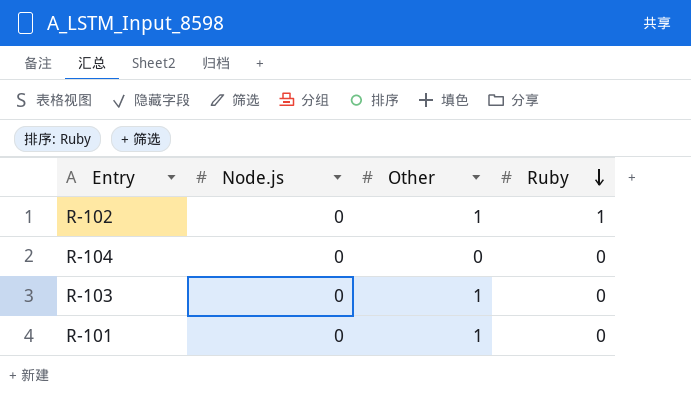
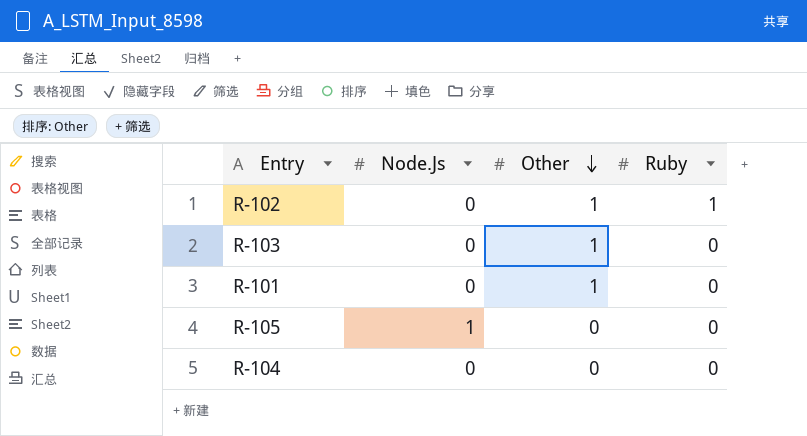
row order: Ruby descending -> Other descending
column name: Node.js -> Node.Js
row R-105: none -> 1 | 0 | 0

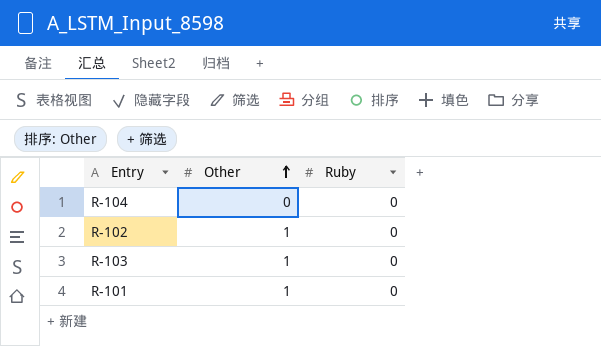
row order: Other descending -> Other ascending
column Node.Js | position: 2 -> none
row R-105: 1 | 0 | 0 -> none
R-102 | Ruby: 1 -> 0

